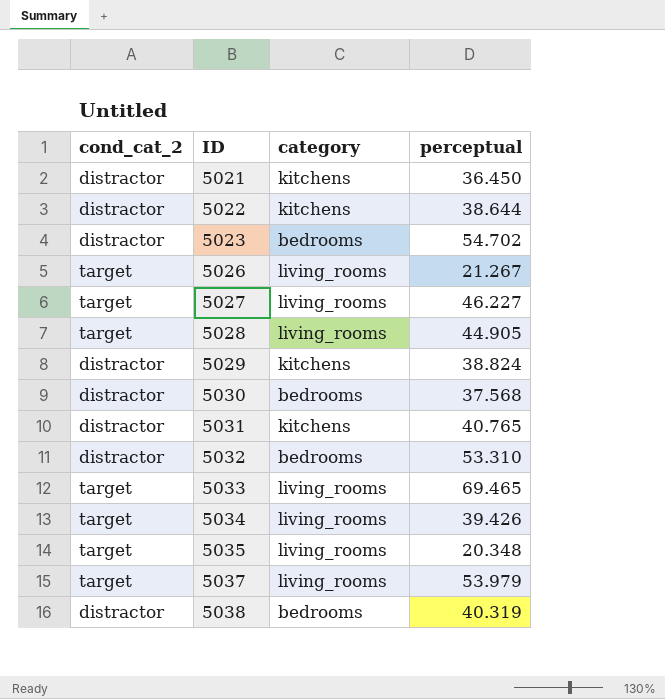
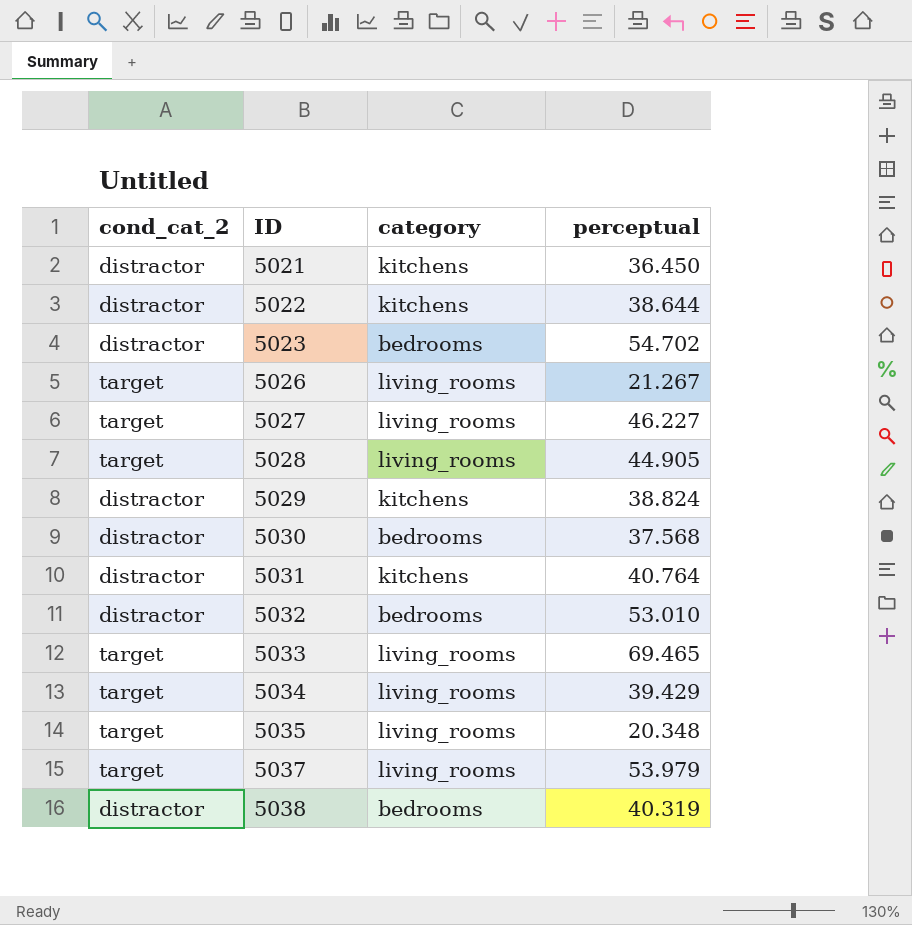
5031 | perceptual: 40.765 -> 40.764
5032 | perceptual: 53.310 -> 53.010
5034 | perceptual: 39.426 -> 39.429

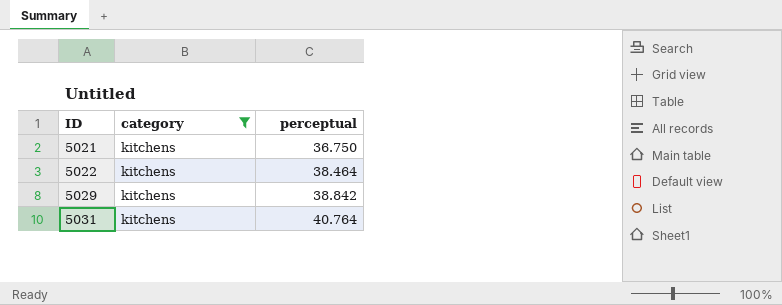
filter: none -> category = kitchens
column cond_cat_2 | position: 1 -> none
5021 | perceptual: 36.450 -> 36.750
5022 | perceptual: 38.644 -> 38.464
5029 | perceptual: 38.824 -> 38.842

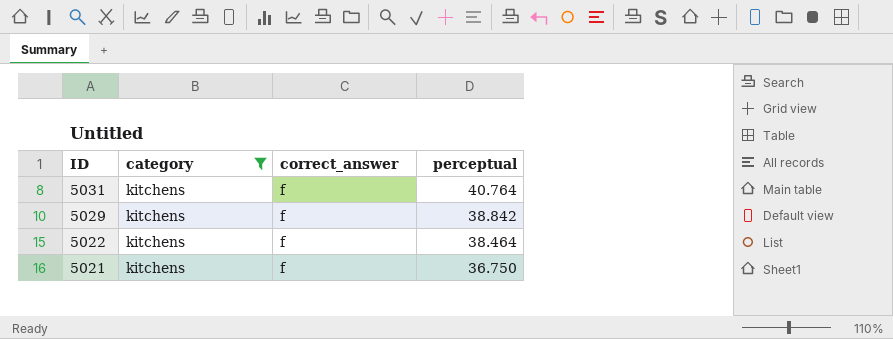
row order: ID ascending -> ID descending
column correct_answer | position: none -> 3

